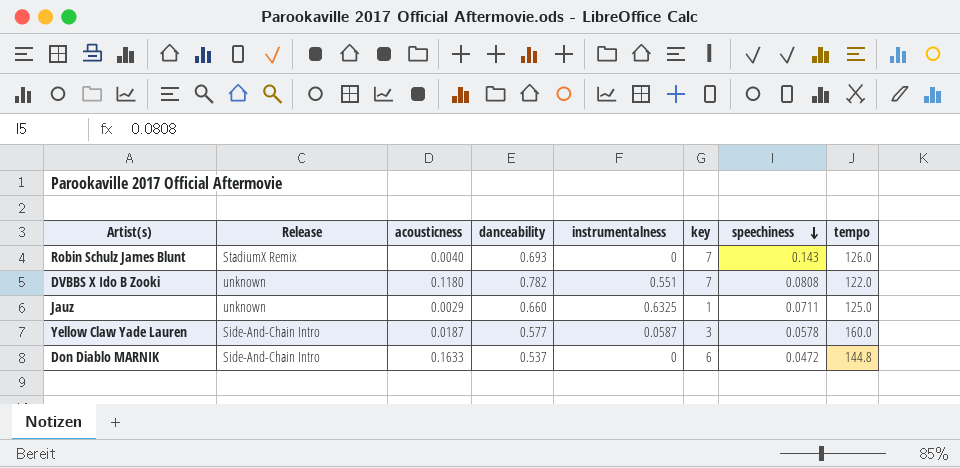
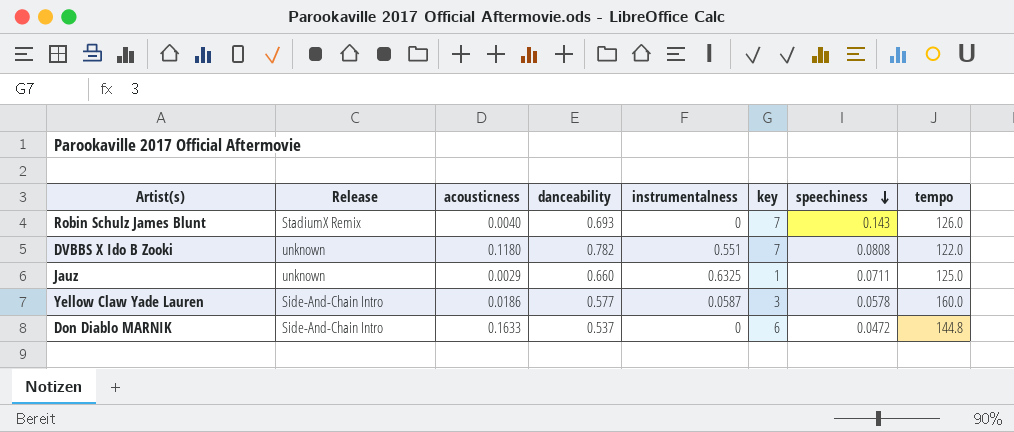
Yellow Claw Yade Lauren | acousticness: 0.0187 -> 0.0186

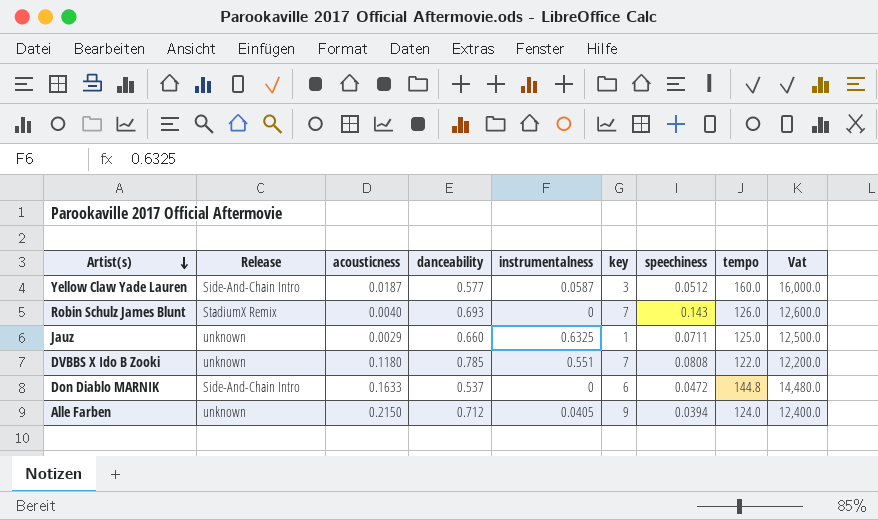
row order: speechiness descending -> Artist(s) descending
column Vat | formula: none -> [tempo] * 100
Yellow Claw Yade Lauren | acousticness: 0.0186 -> 0.0187
Yellow Claw Yade Lauren | speechiness: 0.0578 -> 0.0512
DVBBS X Ido B Zooki | danceability: 0.782 -> 0.785
row Alle Farben: none -> unknown | 0.2150 | 0.712 | 0.0405 | 9 | 0.0394 | 124.0 | 12,400.0

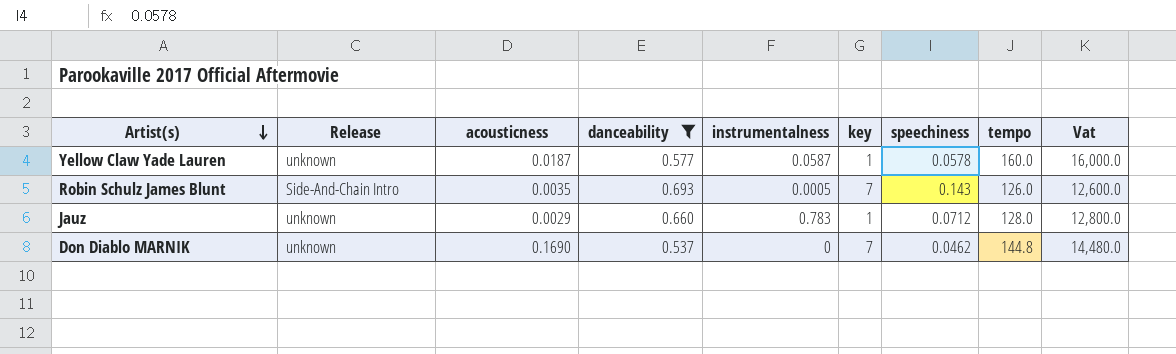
filter: none -> danceability <= 0.693
Yellow Claw Yade Lauren | Release: Side-And-Chain Intro -> unknown
Yellow Claw Yade Lauren | key: 3 -> 1
Yellow Claw Yade Lauren | speechiness: 0.0512 -> 0.0578
Robin Schulz James Blunt | Release: StadiumX Remix -> Side-And-Chain Intro
Robin Schulz James Blunt | acousticness: 0.0040 -> 0.0035
Robin Schulz James Blunt | instrumentalness: 0 -> 0.0005
Jauz | instrumentalness: 0.6325 -> 0.783
Jauz | speechiness: 0.0711 -> 0.0712
Jauz | tempo: 125.0 -> 128.0
Jauz | Vat: 12,500.0 -> 12,800.0
Don Diablo MARNIK | Release: Side-And-Chain Intro -> unknown
Don Diablo MARNIK | acousticness: 0.1633 -> 0.1690
Don Diablo MARNIK | key: 6 -> 7
Don Diablo MARNIK | speechiness: 0.0472 -> 0.0462

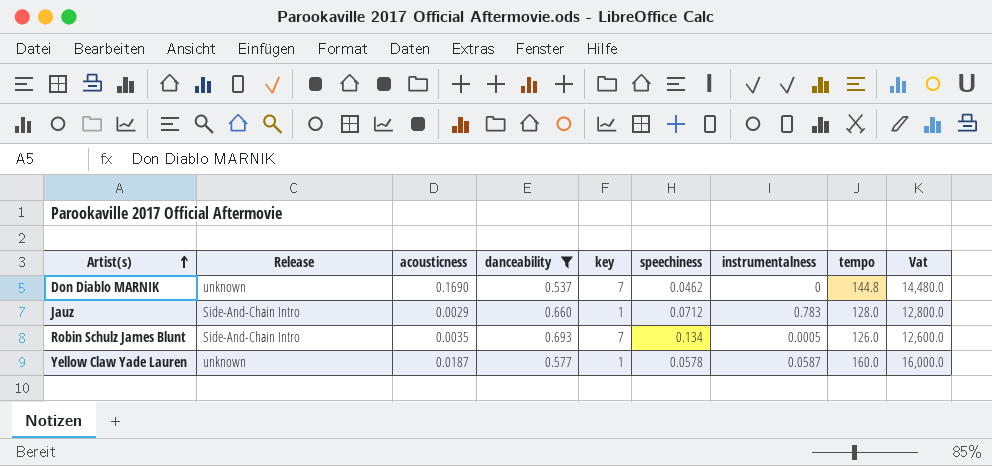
row order: Artist(s) descending -> Artist(s) ascending
column instrumentalness | position: 5 -> 7
Jauz | Release: unknown -> Side-And-Chain Intro
Robin Schulz James Blunt | speechiness: 0.143 -> 0.134

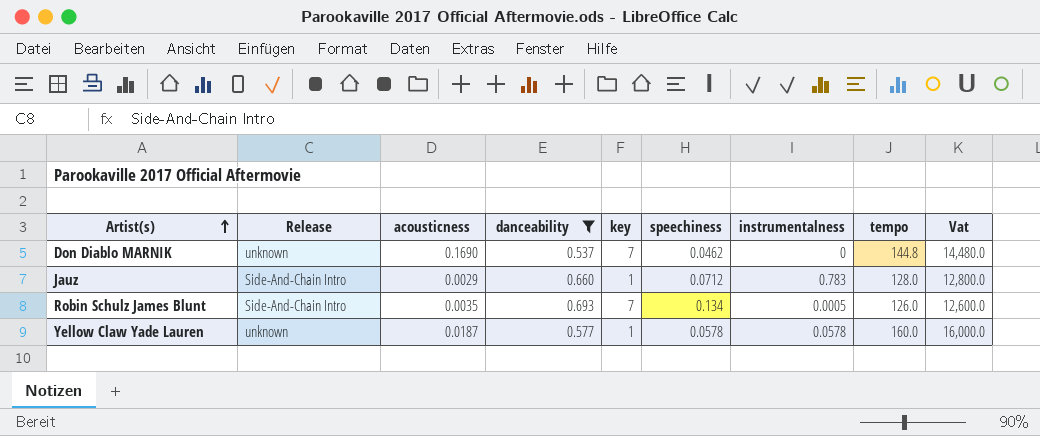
Yellow Claw Yade Lauren | instrumentalness: 0.0587 -> 0.0578

